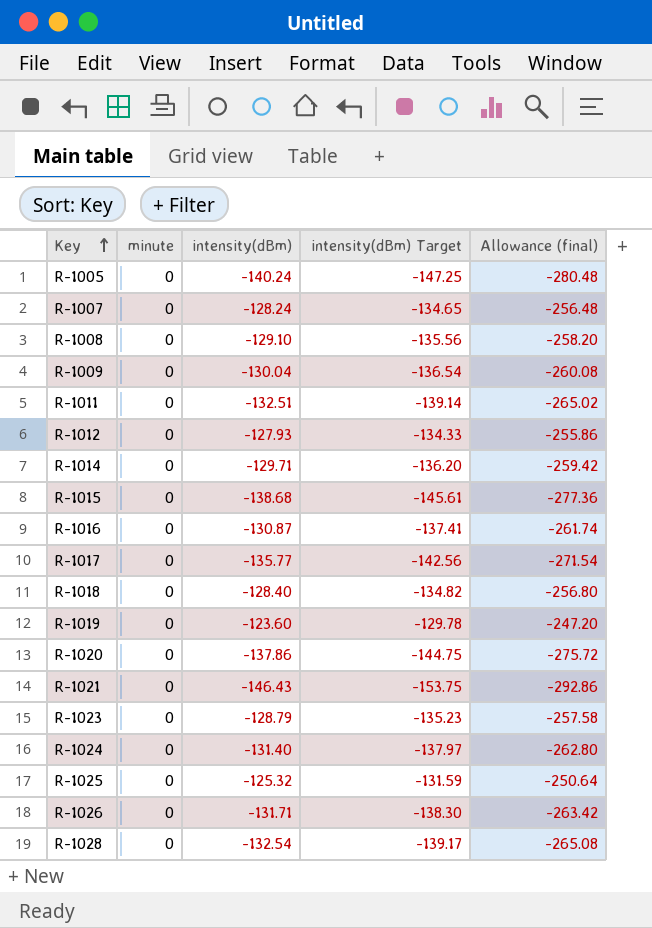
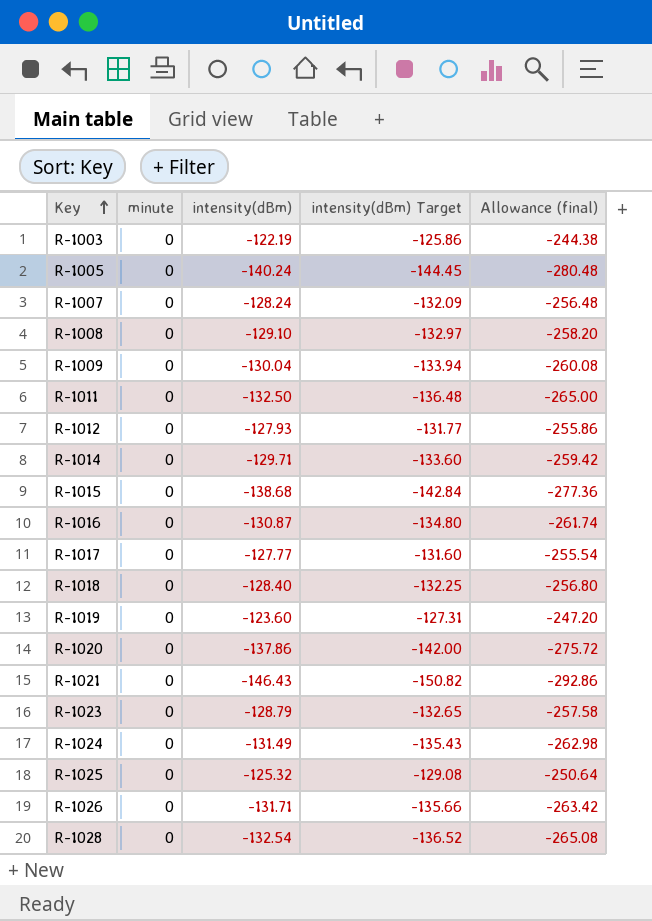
column intensity(dBm) Target | formula: [intensity(dBm)] * 1.05 -> [intensity(dBm)] * 1.03
row R-1003: none -> 0 | -122.19 | -125.86 | -244.38
R-1011 | intensity(dBm): -132.51 -> -132.50
R-1011 | Allowance (final): -265.02 -> -265.00
R-1017 | intensity(dBm): -135.77 -> -127.77
R-1017 | Allowance (final): -271.54 -> -255.54
R-1024 | intensity(dBm): -131.40 -> -131.49
R-1024 | Allowance (final): -262.80 -> -262.98

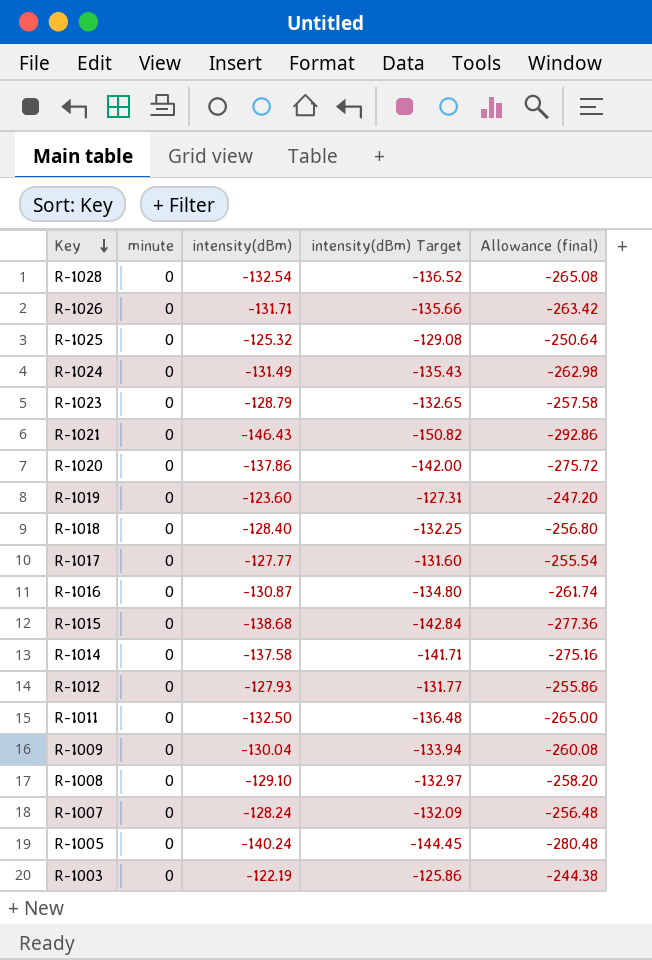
row order: Key ascending -> Key descending
R-1014 | intensity(dBm): -129.71 -> -137.58
R-1014 | intensity(dBm) Target: -133.60 -> -141.71
R-1014 | Allowance (final): -259.42 -> -275.16

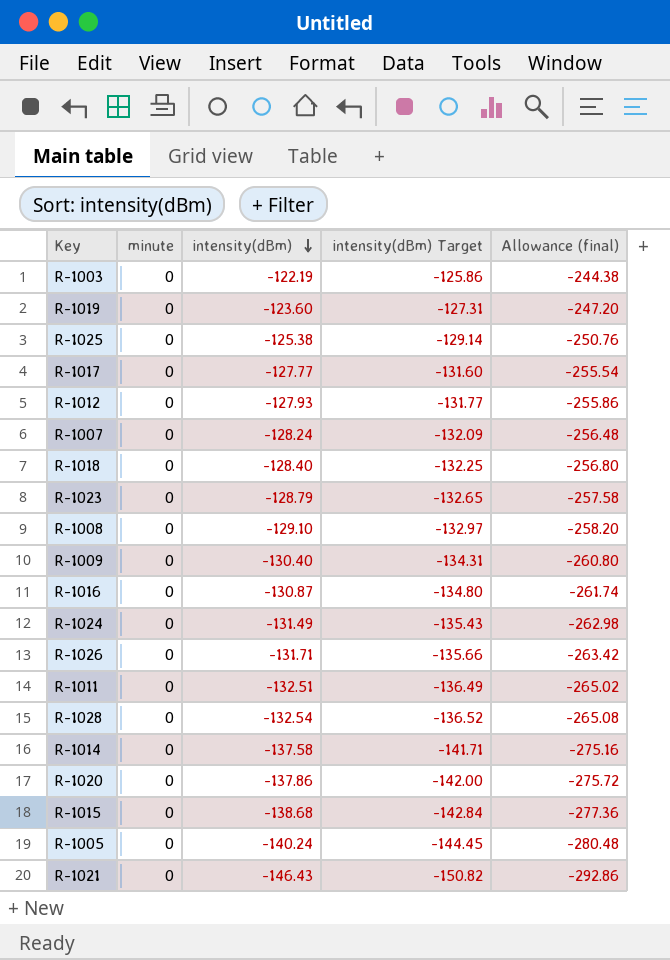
row order: Key descending -> intensity(dBm) descending
R-1025 | intensity(dBm): -125.32 -> -125.38
R-1025 | intensity(dBm) Target: -129.08 -> -129.14
R-1025 | Allowance (final): -250.64 -> -250.76
R-1009 | intensity(dBm): -130.04 -> -130.40
R-1009 | intensity(dBm) Target: -133.94 -> -134.31
R-1009 | Allowance (final): -260.08 -> -260.80
R-1011 | intensity(dBm): -132.50 -> -132.51
R-1011 | intensity(dBm) Target: -136.48 -> -136.49
R-1011 | Allowance (final): -265.00 -> -265.02

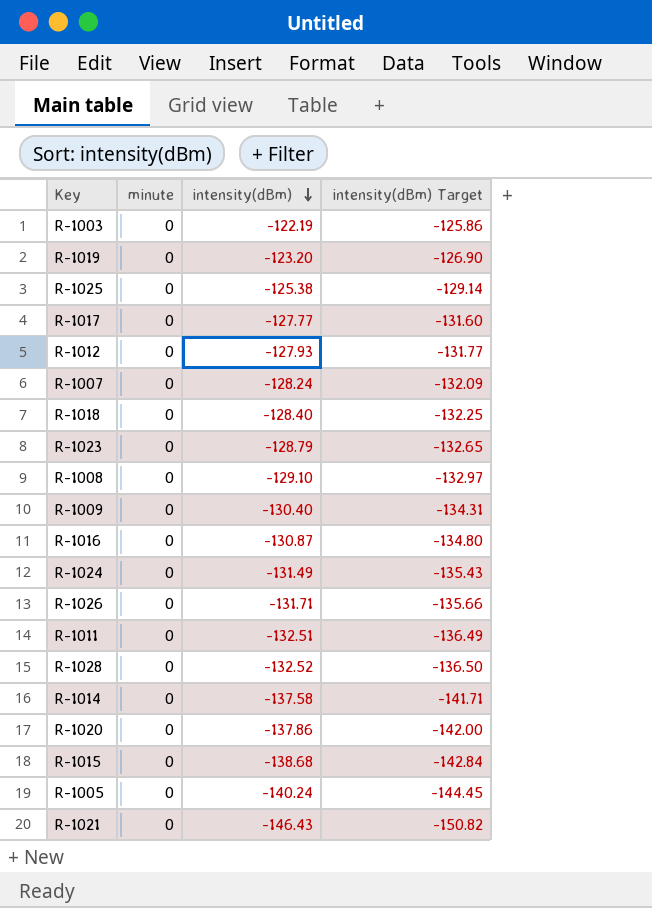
column Allowance (final) | formula: [intensity(dBm)] * 2 -> none
R-1019 | intensity(dBm): -123.60 -> -123.20
R-1019 | intensity(dBm) Target: -127.31 -> -126.90
R-1028 | intensity(dBm): -132.54 -> -132.52
R-1028 | intensity(dBm) Target: -136.52 -> -136.50

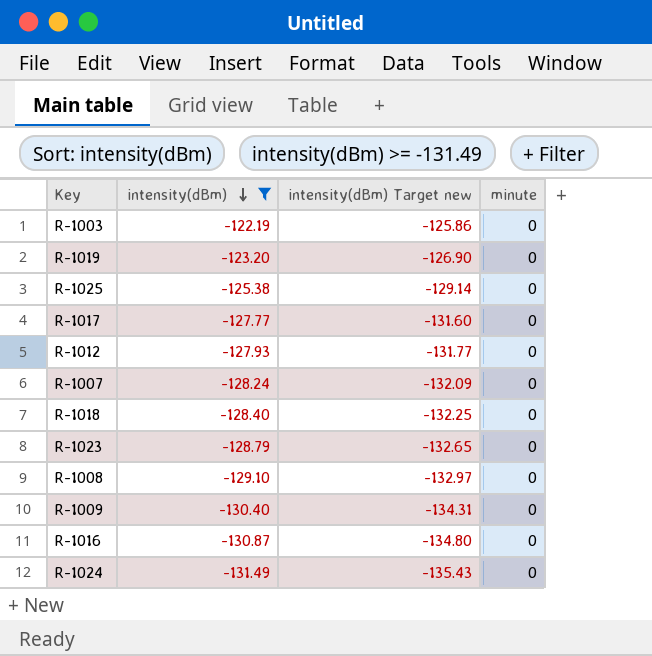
filter: none -> intensity(dBm) >= -131.49
column name: intensity(dBm) Target -> intensity(dBm) Target new
column minute | position: 2 -> 4

